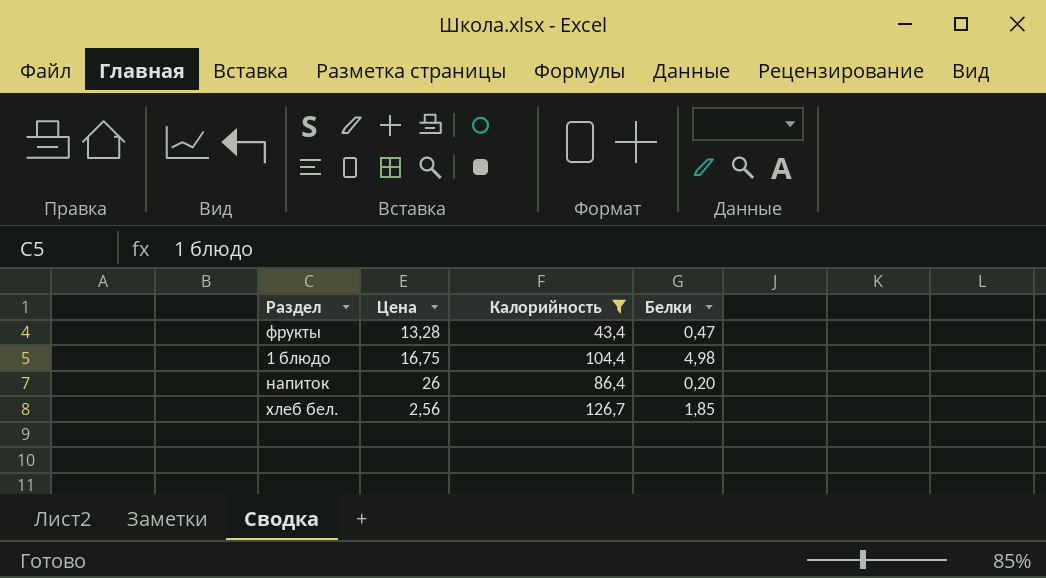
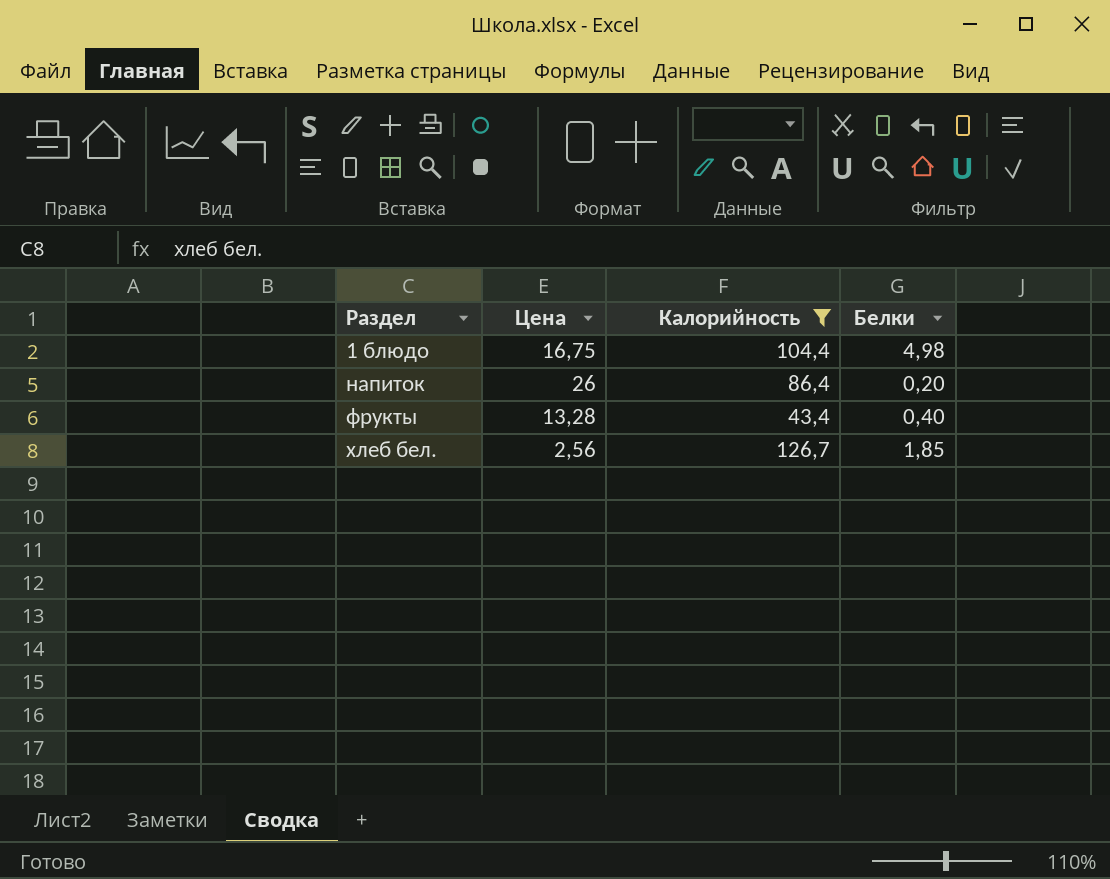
row order: none -> Раздел ascending
фрукты | Белки: 0,47 -> 0,40

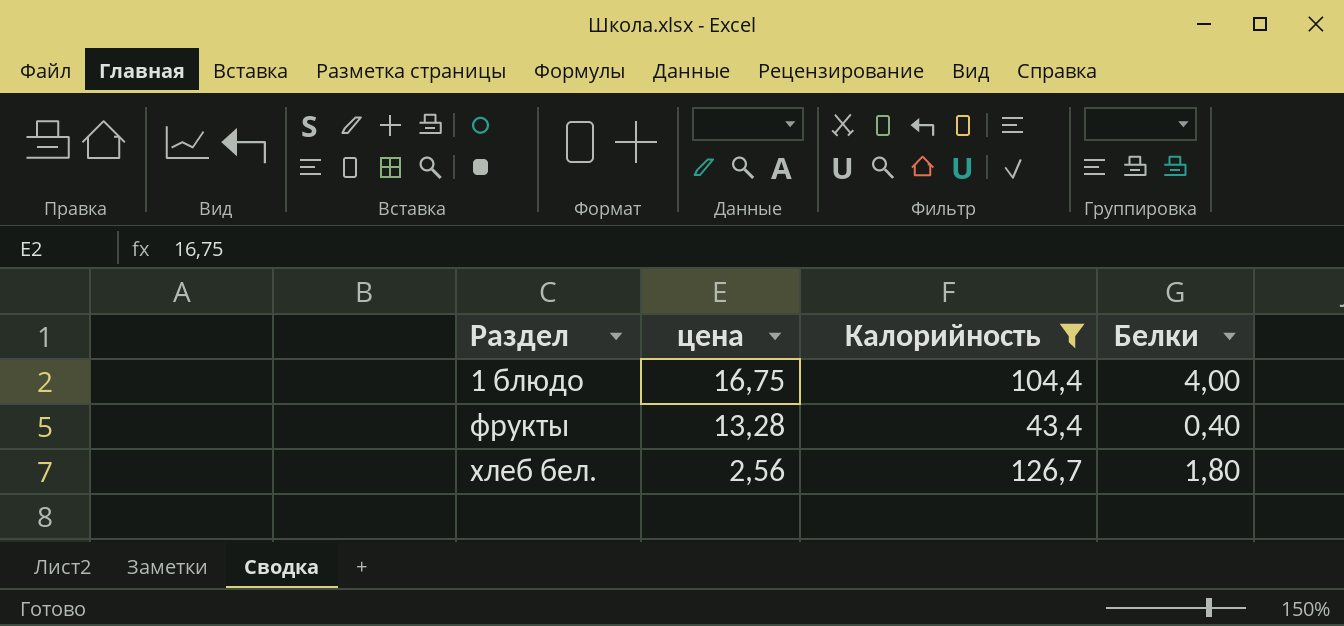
column name: Цена -> цена
row напиток: 26 | 86,4 | 0,20 -> none
1 блюдо | Белки: 4,98 -> 4,00
хлеб бел. | Белки: 1,85 -> 1,80

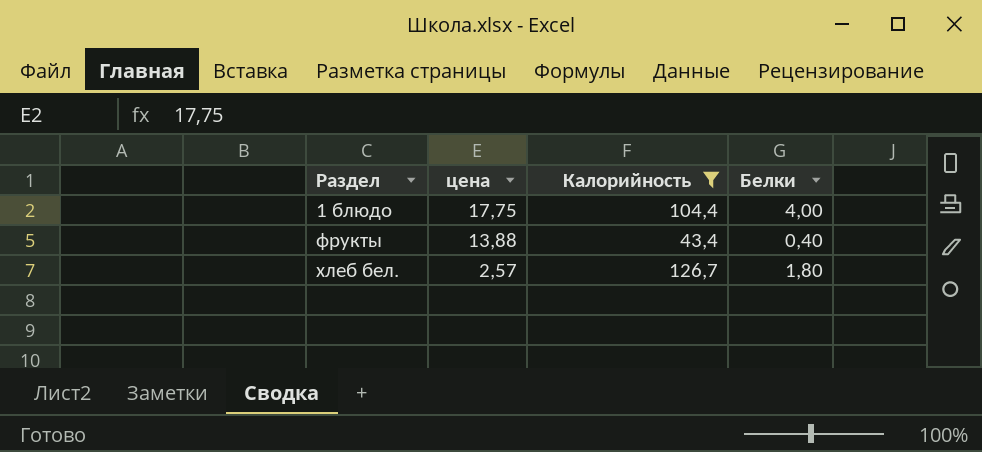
1 блюдо | цена: 16,75 -> 17,75
фрукты | цена: 13,28 -> 13,88
хлеб бел. | цена: 2,56 -> 2,57

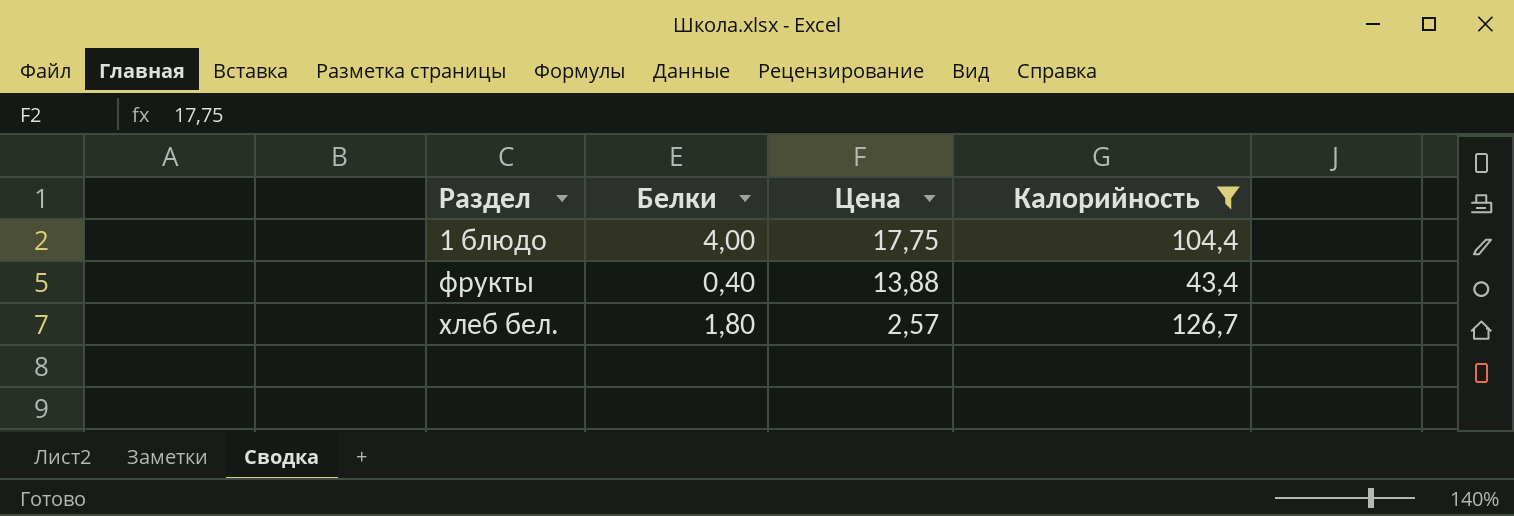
column Белки | position: 4 -> 2
column name: цена -> Цена

